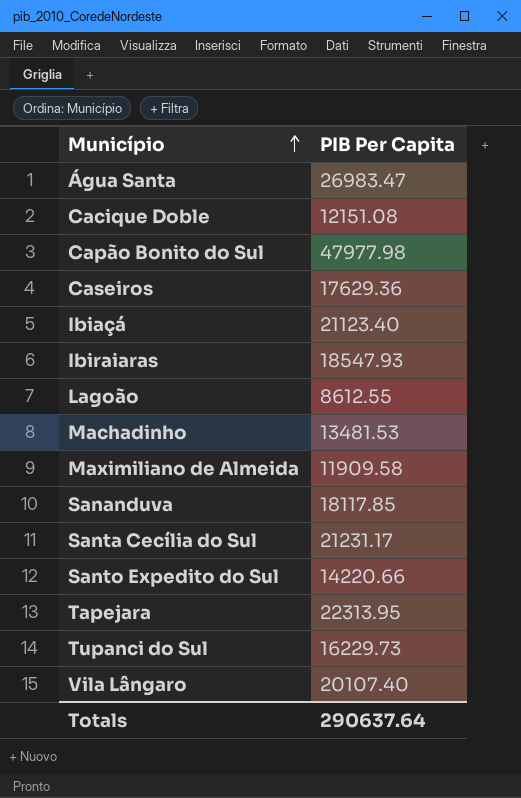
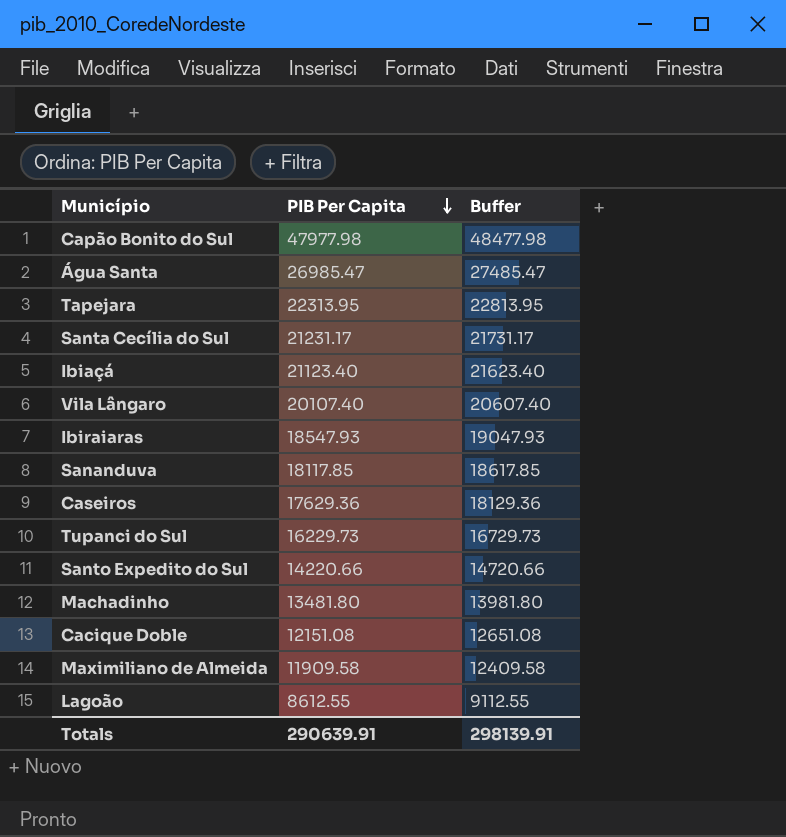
row order: Município ascending -> PIB Per Capita descending
column Buffer | formula: none -> [PIB Per Capita] + 500
Água Santa | PIB Per Capita: 26983.47 -> 26985.47
Machadinho | PIB Per Capita: 13481.53 -> 13481.80
Totals | PIB Per Capita: 290637.64 -> 290639.91

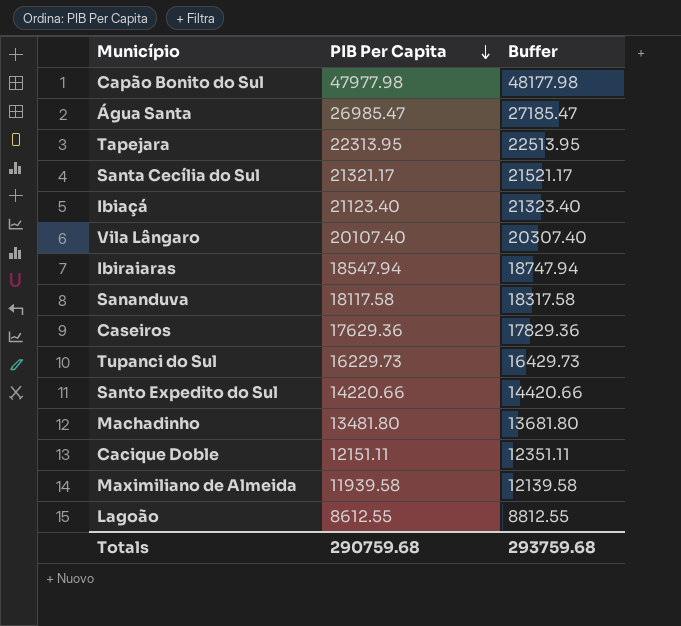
column Buffer | formula: [PIB Per Capita] + 500 -> [PIB Per Capita] + 200
Santa Cecília do Sul | PIB Per Capita: 21231.17 -> 21321.17
Ibiraiaras | PIB Per Capita: 18547.93 -> 18547.94
Sananduva | PIB Per Capita: 18117.85 -> 18117.58
Cacique Doble | PIB Per Capita: 12151.08 -> 12151.11
Maximiliano de Almeida | PIB Per Capita: 11909.58 -> 11939.58
Totals | PIB Per Capita: 290639.91 -> 290759.68
Totals | Buffer: 298139.91 -> 293759.68

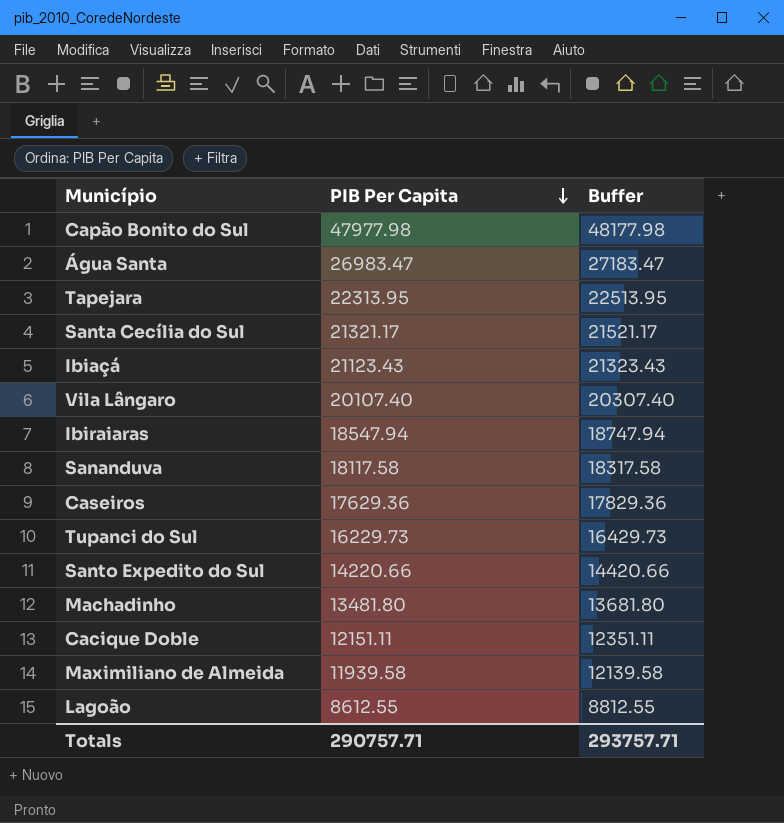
Água Santa | PIB Per Capita: 26985.47 -> 26983.47
Água Santa | Buffer: 27185.47 -> 27183.47
Ibiaçá | PIB Per Capita: 21123.40 -> 21123.43
Ibiaçá | Buffer: 21323.40 -> 21323.43
Totals | PIB Per Capita: 290759.68 -> 290757.71
Totals | Buffer: 293759.68 -> 293757.71

